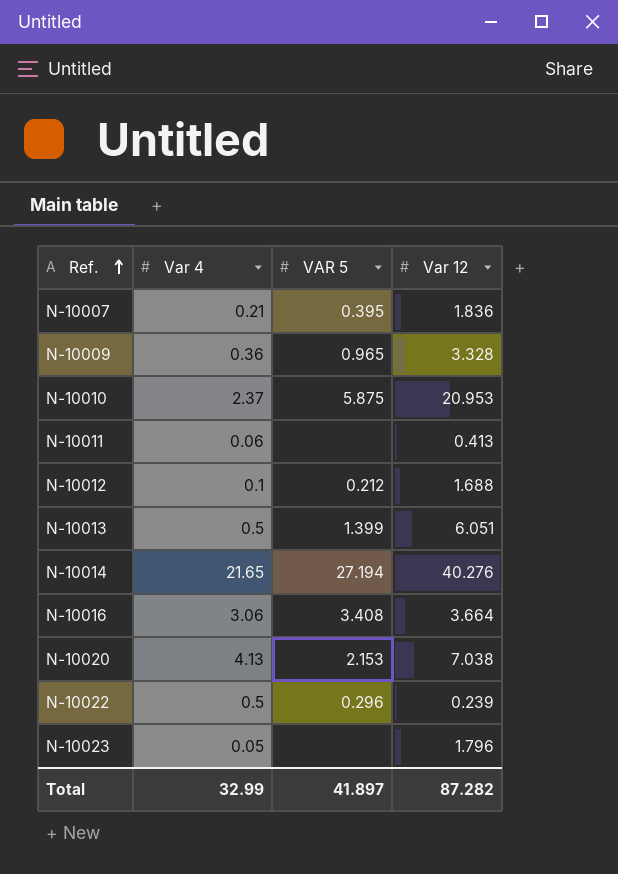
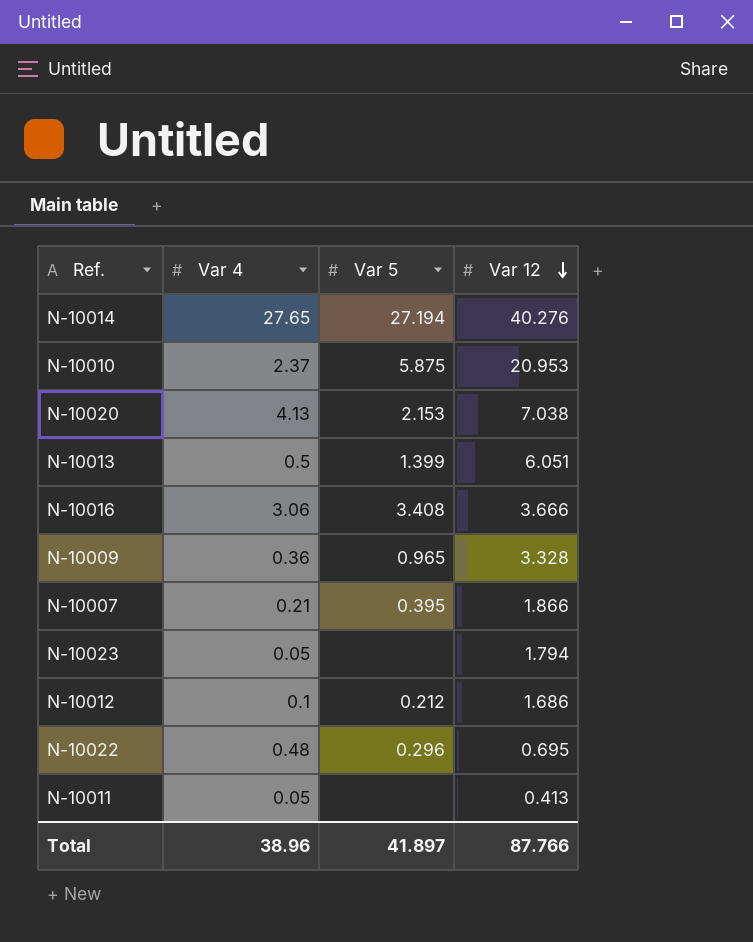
row order: Ref. ascending -> Var 12 descending
column name: VAR 5 -> Var 5
N-10014 | Var 4: 21.65 -> 27.65
N-10016 | Var 12: 3.664 -> 3.666
N-10007 | Var 12: 1.836 -> 1.866
N-10023 | Var 12: 1.796 -> 1.794
N-10012 | Var 12: 1.688 -> 1.686
N-10022 | Var 4: 0.5 -> 0.48
N-10022 | Var 12: 0.239 -> 0.695
N-10011 | Var 4: 0.06 -> 0.05
Total | Var 4: 32.99 -> 38.96
Total | Var 12: 87.282 -> 87.766

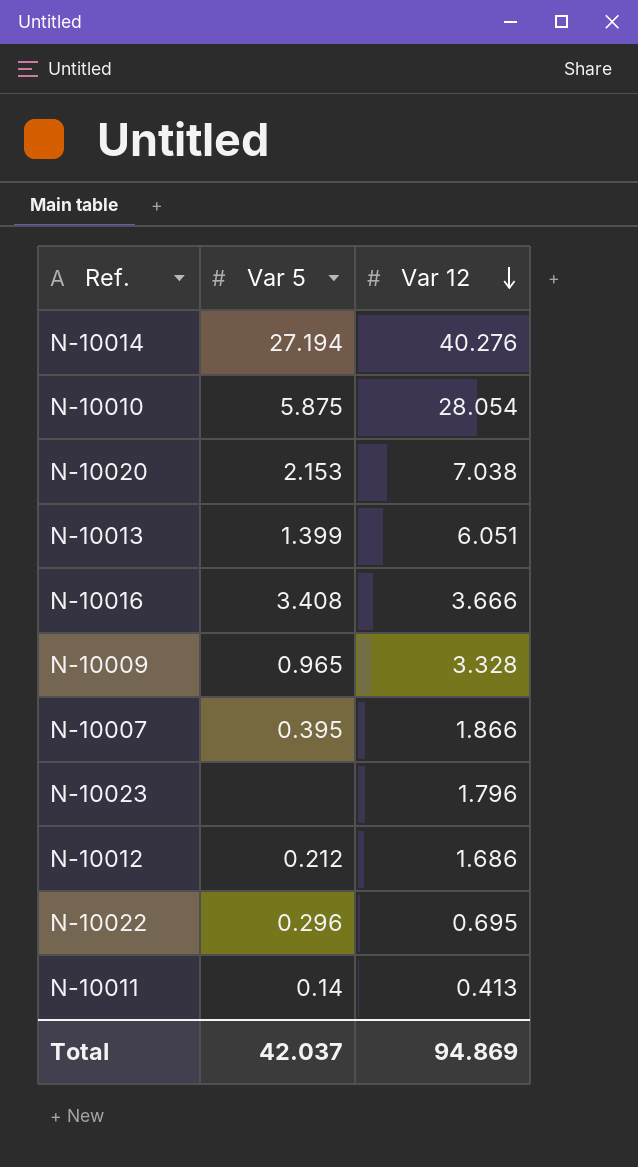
column Var 4 | position: 2 -> none
N-10010 | Var 12: 20.953 -> 28.054
N-10023 | Var 12: 1.794 -> 1.796
N-10011 | Var 5: none -> 0.14
Total | Var 5: 41.897 -> 42.037
Total | Var 12: 87.766 -> 94.869

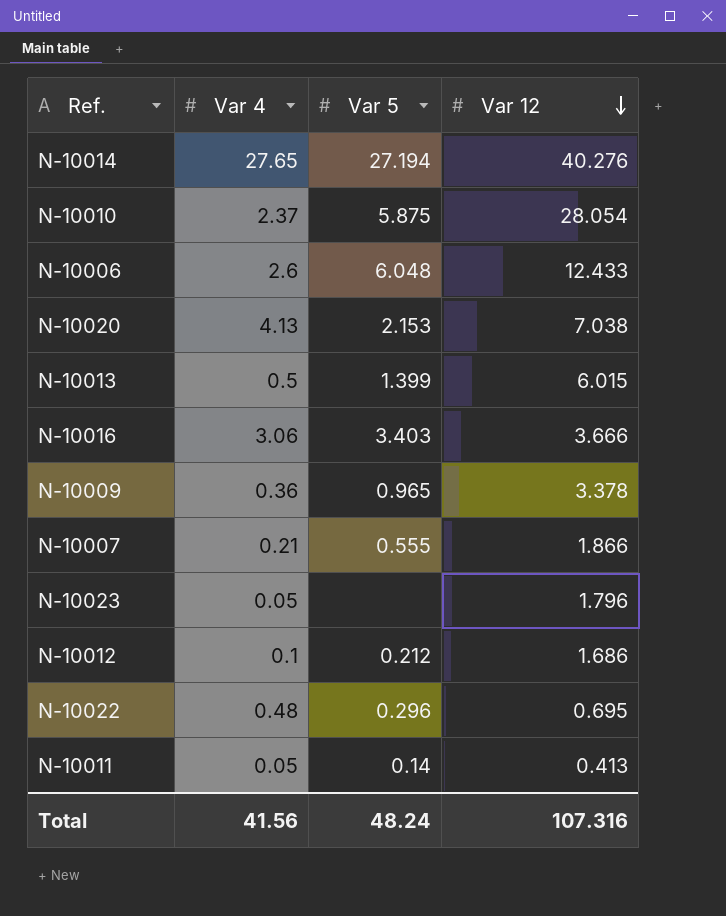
column Var 4 | position: none -> 2
row N-10006: none -> 2.6 | 6.048 | 12.433
N-10013 | Var 12: 6.051 -> 6.015
N-10016 | Var 5: 3.408 -> 3.403
N-10009 | Var 12: 3.328 -> 3.378
N-10007 | Var 5: 0.395 -> 0.555
Total | Var 5: 42.037 -> 48.24
Total | Var 12: 94.869 -> 107.316

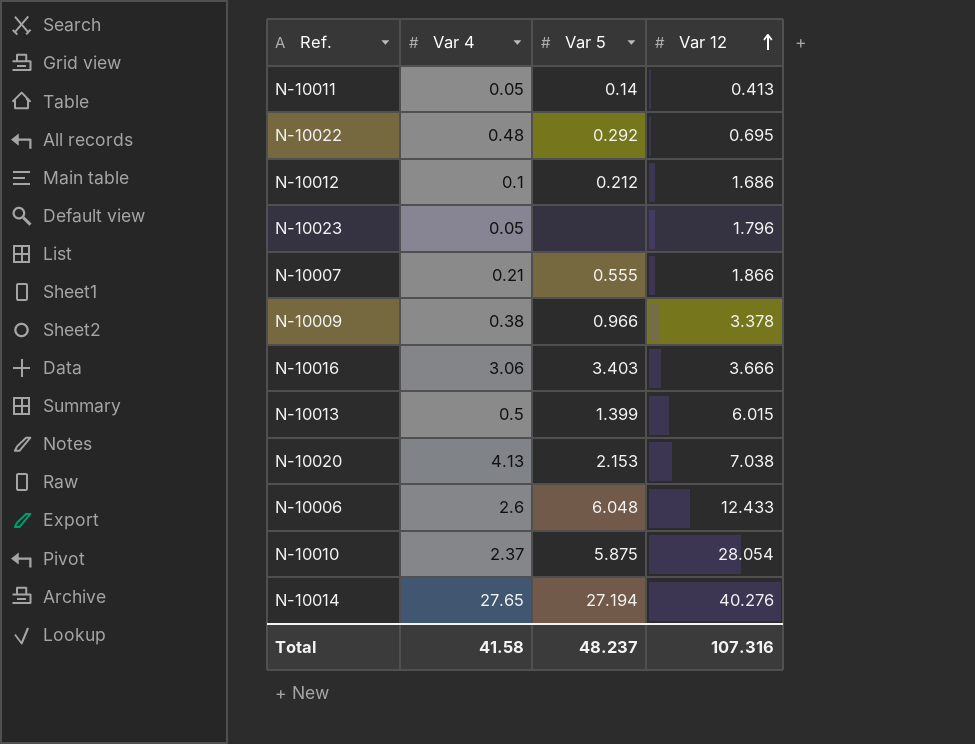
row order: Var 12 descending -> Var 12 ascending
N-10022 | Var 5: 0.296 -> 0.292
N-10009 | Var 4: 0.36 -> 0.38
N-10009 | Var 5: 0.965 -> 0.966
Total | Var 4: 41.56 -> 41.58
Total | Var 5: 48.24 -> 48.237

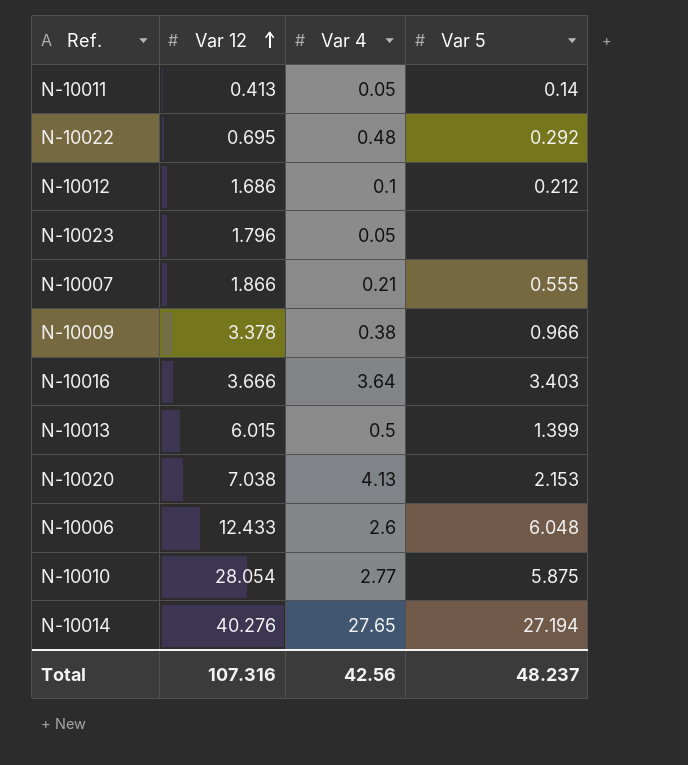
column Var 12 | position: 4 -> 2
N-10016 | Var 4: 3.06 -> 3.64
N-10010 | Var 4: 2.37 -> 2.77
Total | Var 4: 41.58 -> 42.56

